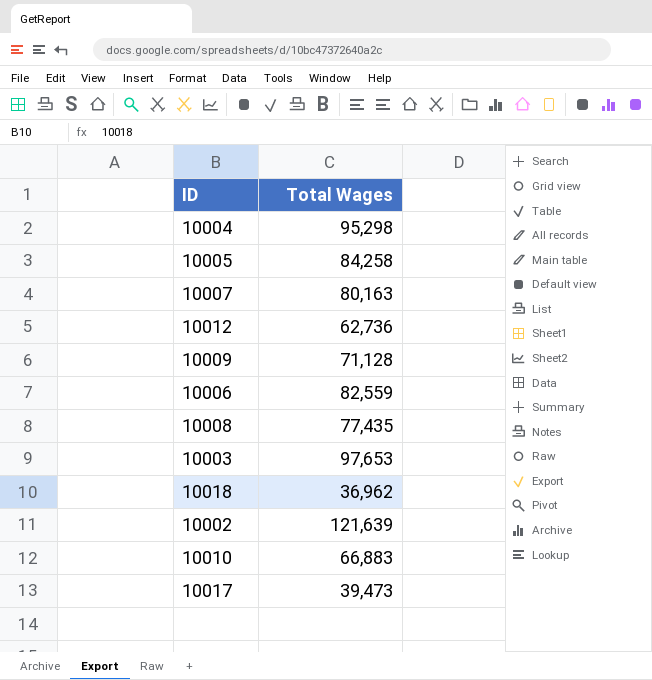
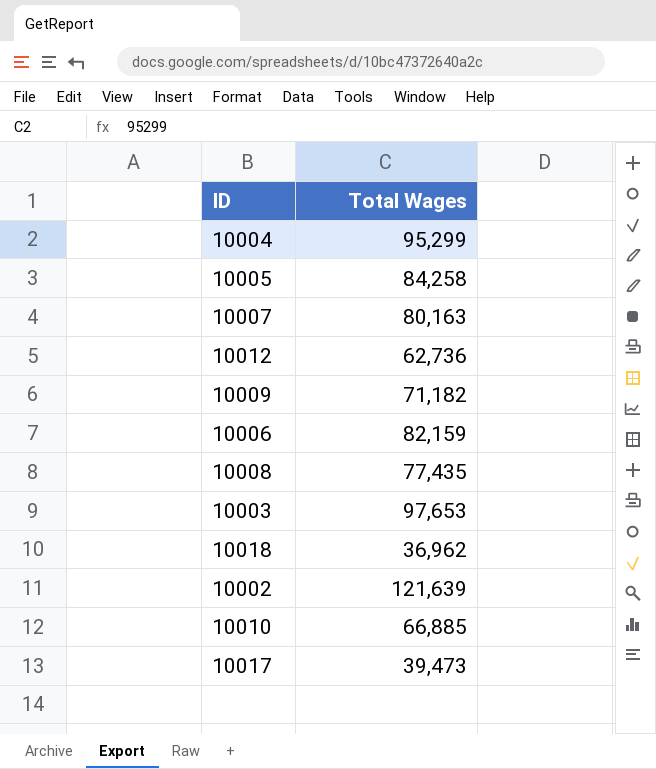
10004 | Total Wages: 95,298 -> 95,299
10009 | Total Wages: 71,128 -> 71,182
10006 | Total Wages: 82,559 -> 82,159
10010 | Total Wages: 66,883 -> 66,885

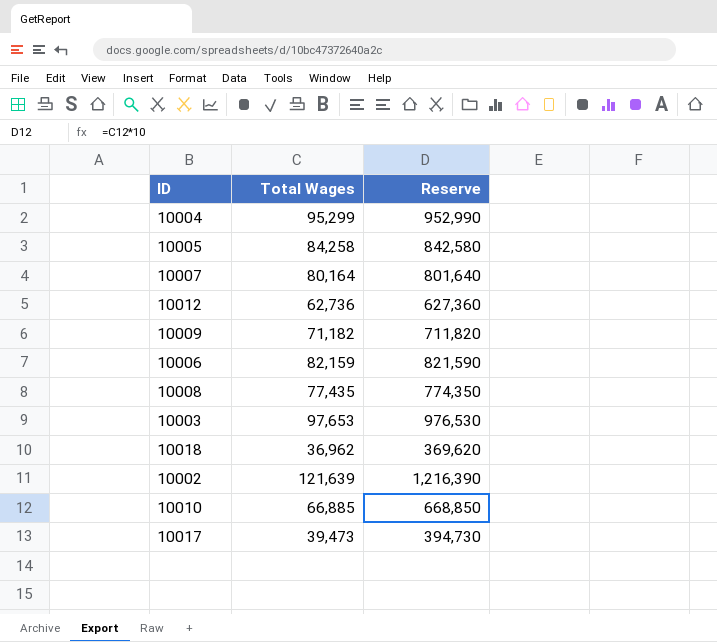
column Reserve | formula: none -> [Total Wages] * 10
10007 | Total Wages: 80,163 -> 80,164

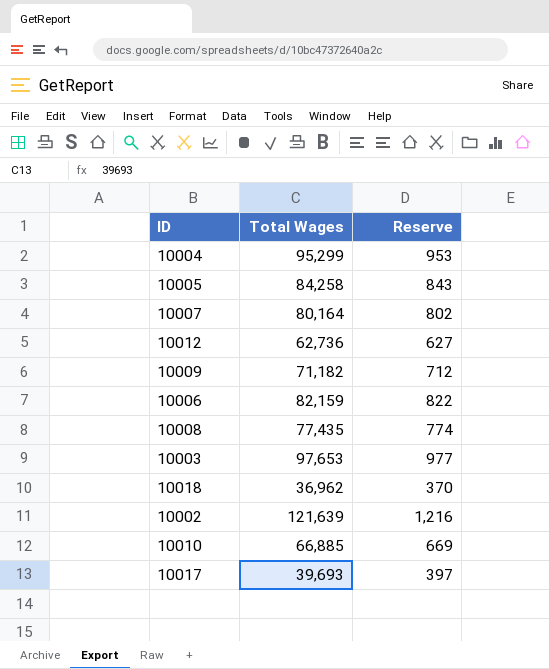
column Reserve | formula: [Total Wages] * 10 -> [Total Wages] * 0.01
10017 | Total Wages: 39,473 -> 39,693

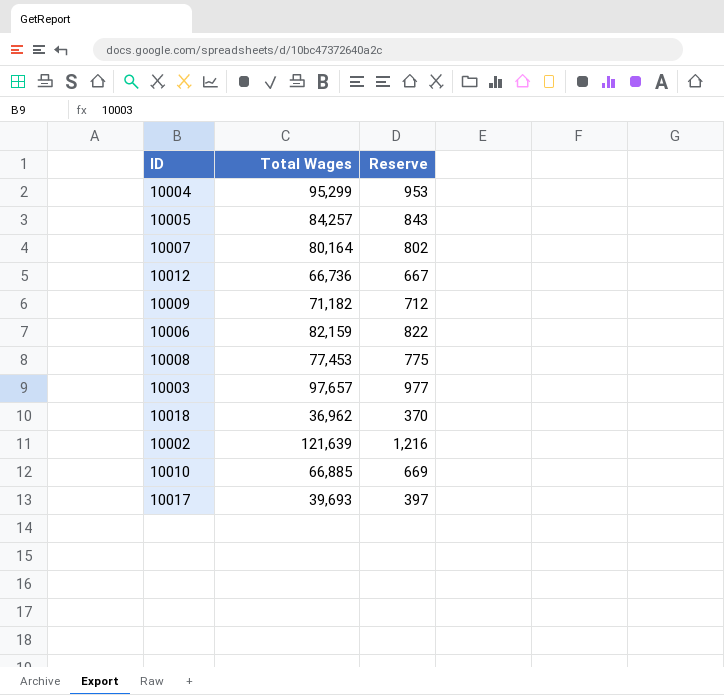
10005 | Total Wages: 84,258 -> 84,257
10012 | Total Wages: 62,736 -> 66,736
10012 | Reserve: 627 -> 667
10008 | Total Wages: 77,435 -> 77,453
10008 | Reserve: 774 -> 775
10003 | Total Wages: 97,653 -> 97,657

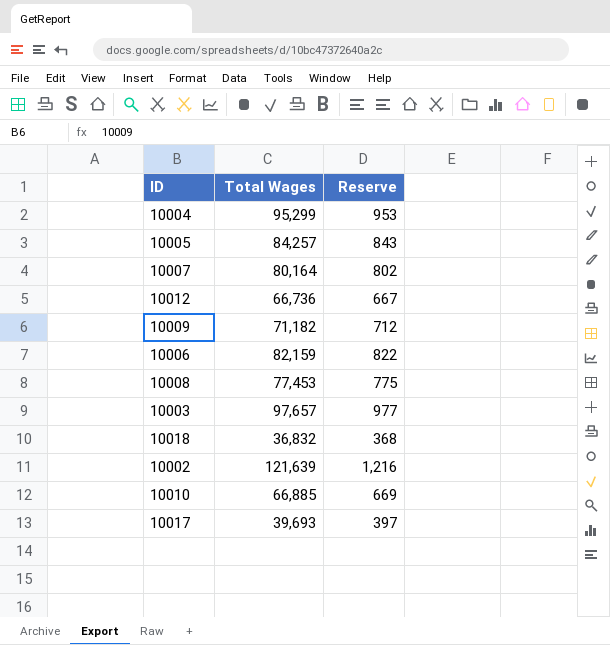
10018 | Total Wages: 36,962 -> 36,832
10018 | Reserve: 370 -> 368

